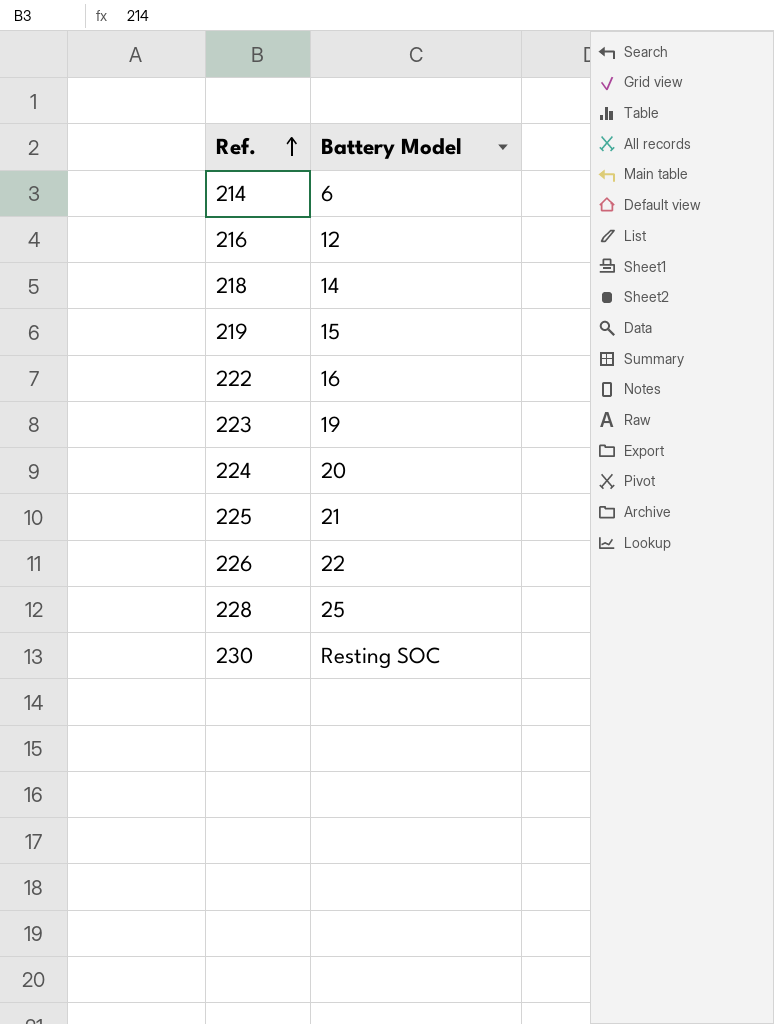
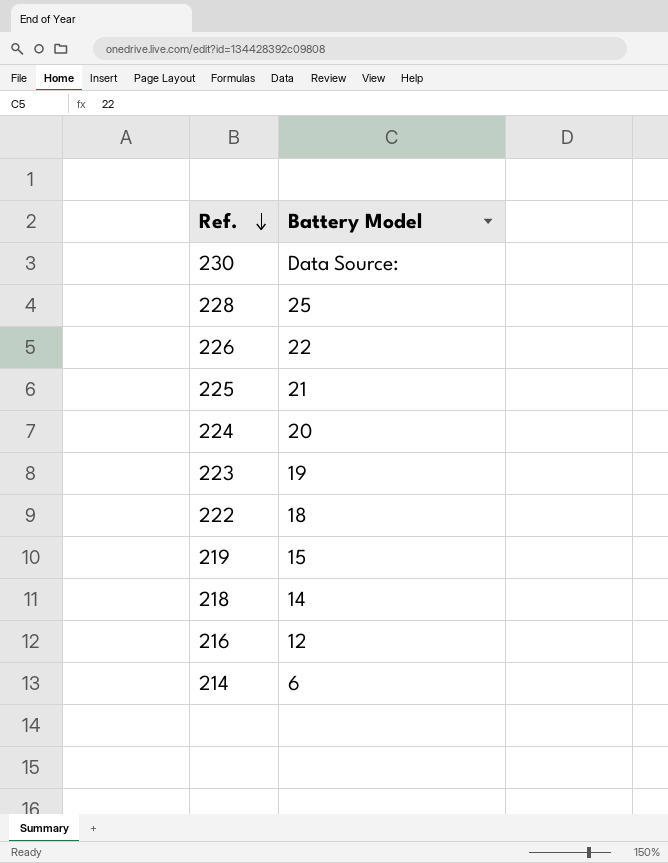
row order: Ref. ascending -> Ref. descending
230 | Battery Model: Resting SOC -> Data Source:
222 | Battery Model: 16 -> 18

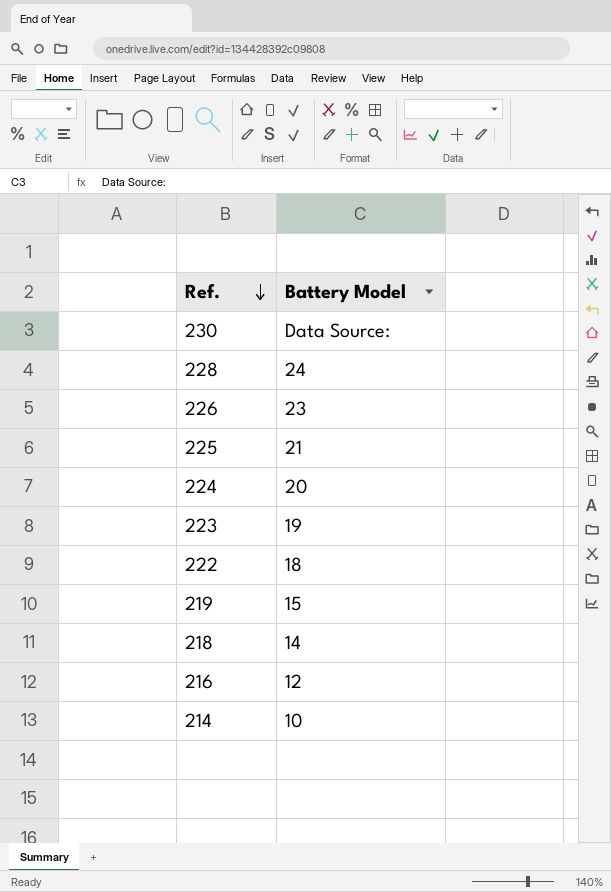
228 | Battery Model: 25 -> 24
226 | Battery Model: 22 -> 23
214 | Battery Model: 6 -> 10

